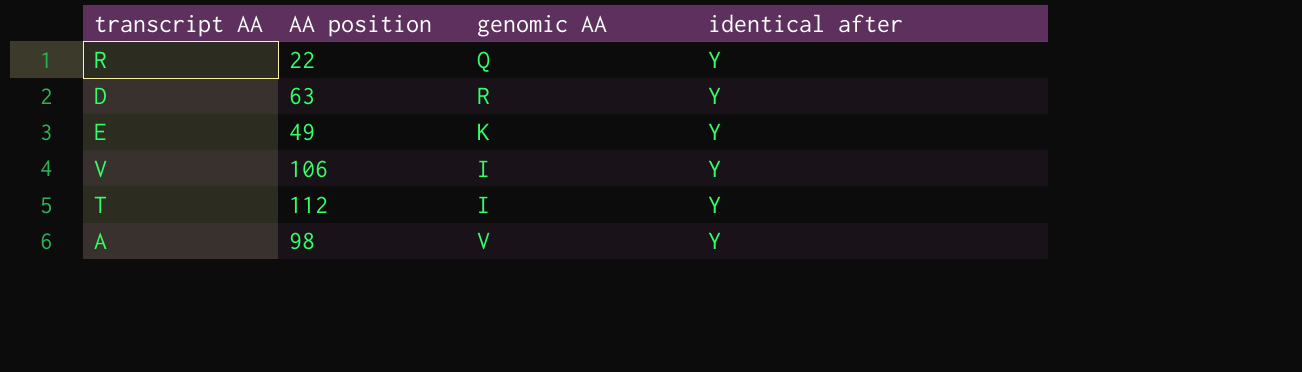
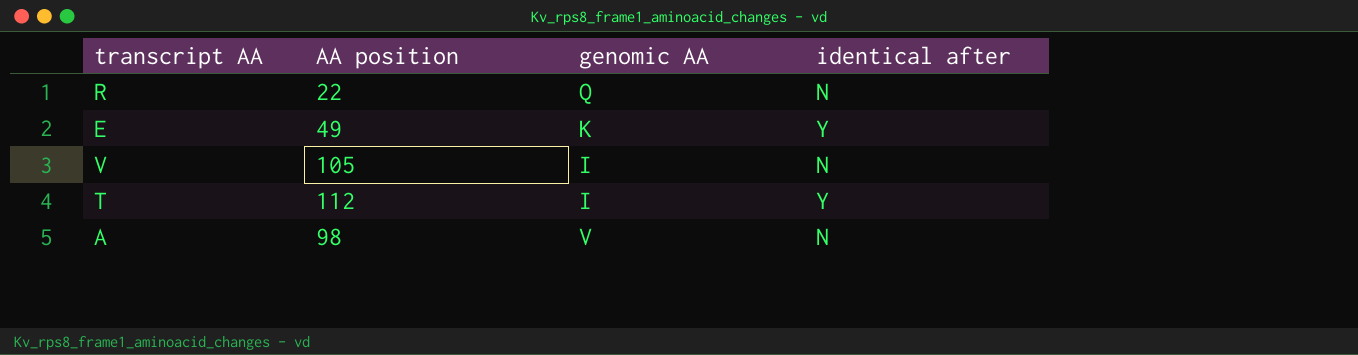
row D: 63 | R | Y -> none
R | identical after: Y -> N
V | AA position: 106 -> 105
V | identical after: Y -> N
A | identical after: Y -> N

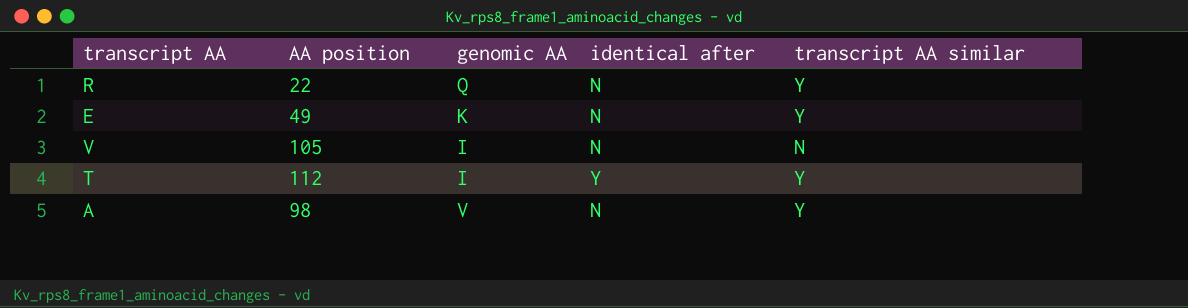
column transcript AA similar | position: none -> 5
E | identical after: Y -> N

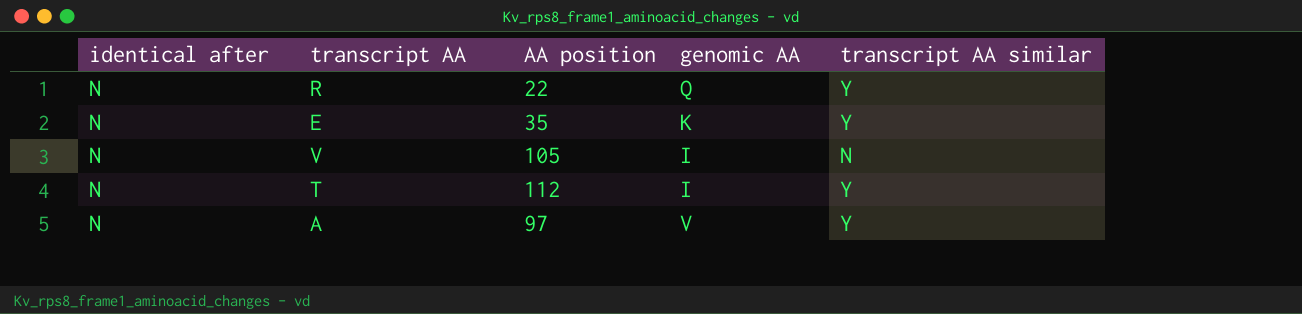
column identical after | position: 4 -> 1
E | AA position: 49 -> 35
T | identical after: Y -> N
A | AA position: 98 -> 97

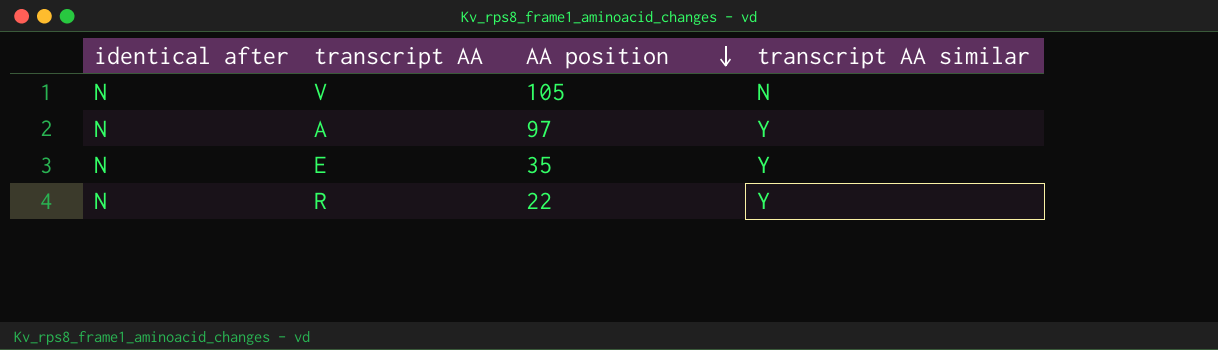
row order: none -> AA position descending
column genomic AA | position: 4 -> none
row T: N | 112 | I | Y -> none

